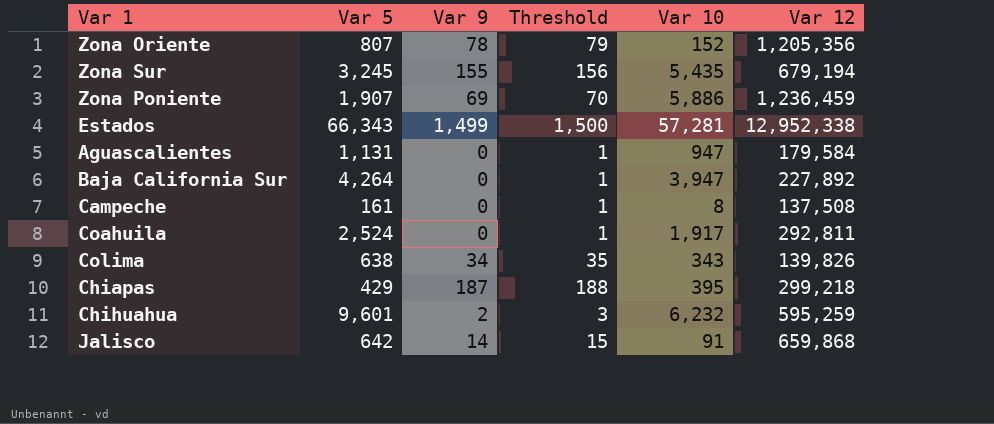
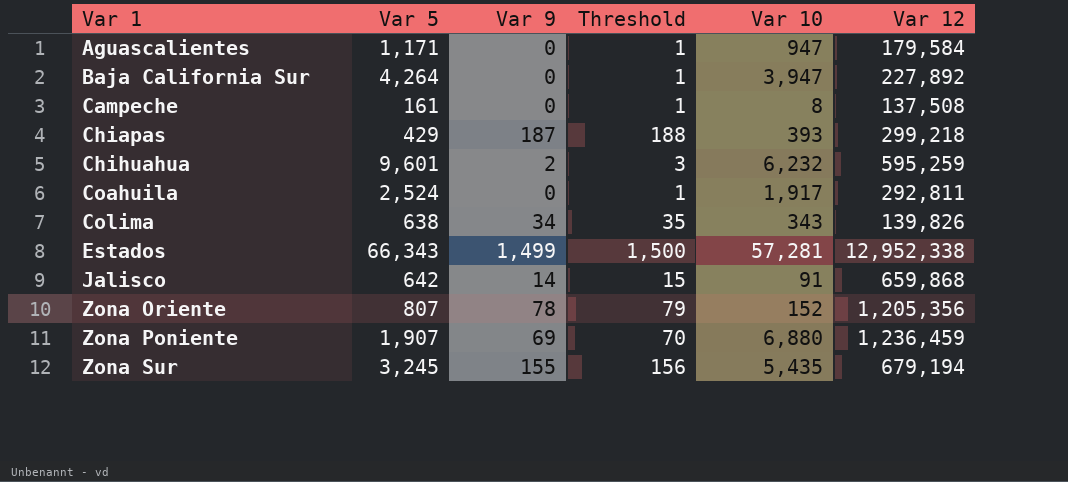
row order: none -> Var 1 ascending
Aguascalientes | Var 5: 1,131 -> 1,171
Chiapas | Var 10: 395 -> 393
Zona Poniente | Var 10: 5,886 -> 6,880

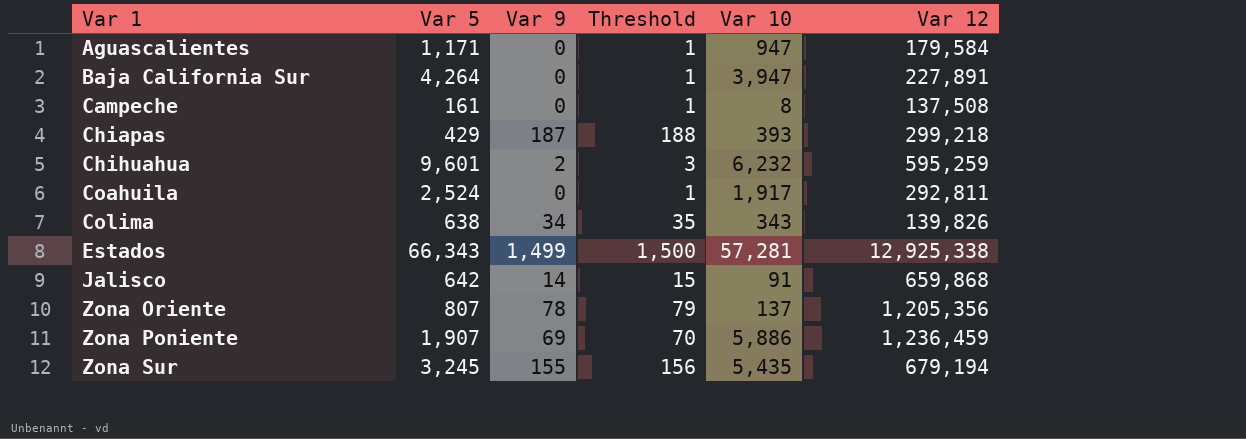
Baja California Sur | Var 12: 227,892 -> 227,891
Estados | Var 12: 12,952,338 -> 12,925,338
Zona Oriente | Var 10: 152 -> 137
Zona Poniente | Var 10: 6,880 -> 5,886

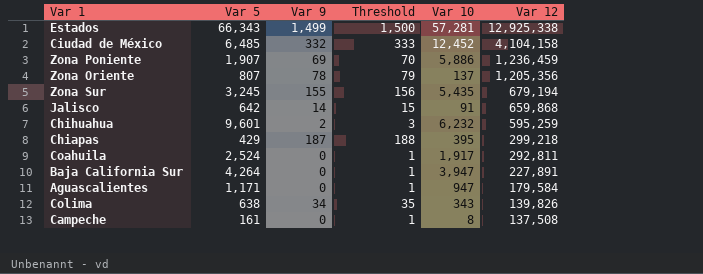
row order: Var 1 ascending -> Var 12 descending
row Ciudad de México: none -> 6,485 | 332 | 333 | 12,452 | 4,104,158
Chiapas | Var 10: 393 -> 395

